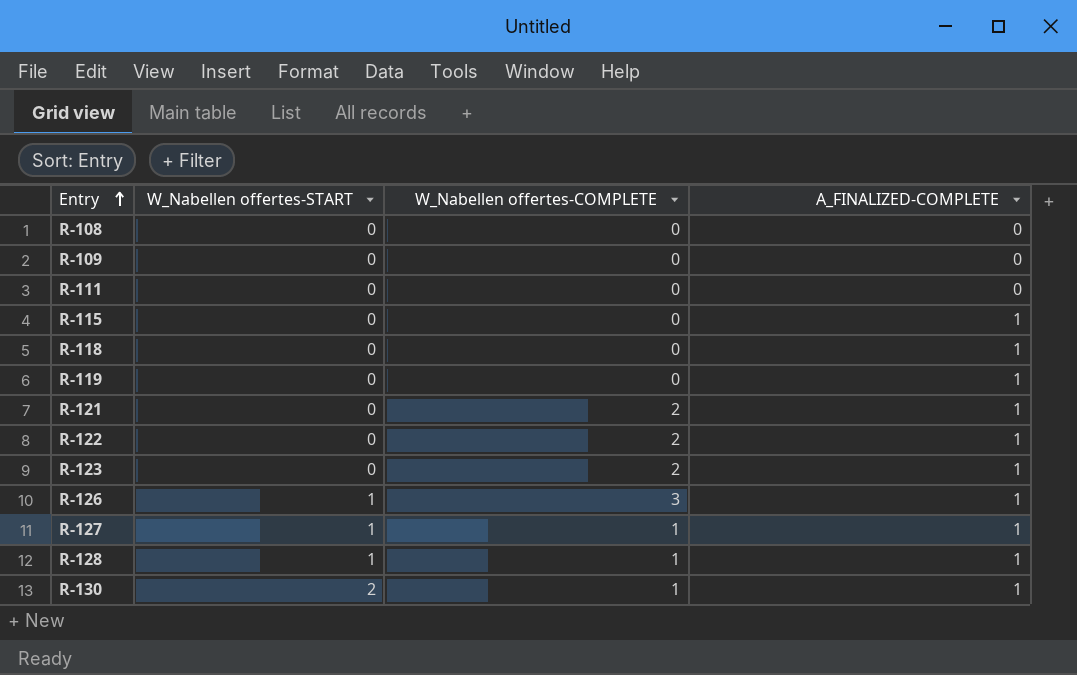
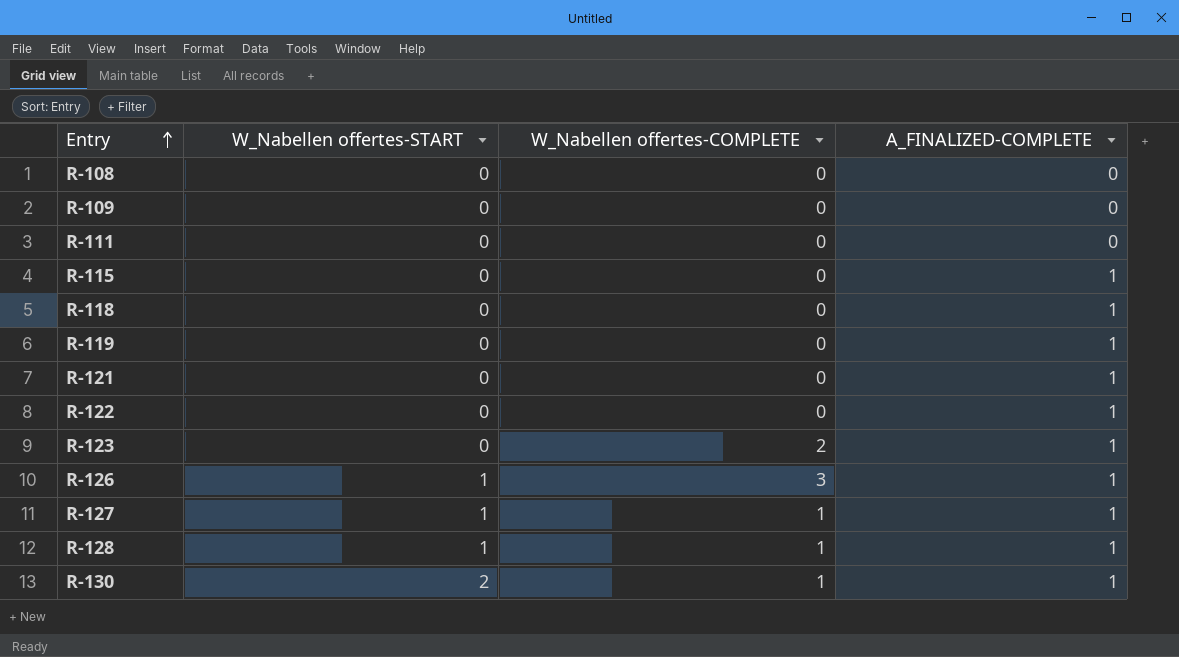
R-121 | W_Nabellen offertes-COMPLETE: 2 -> 0
R-122 | W_Nabellen offertes-COMPLETE: 2 -> 0

